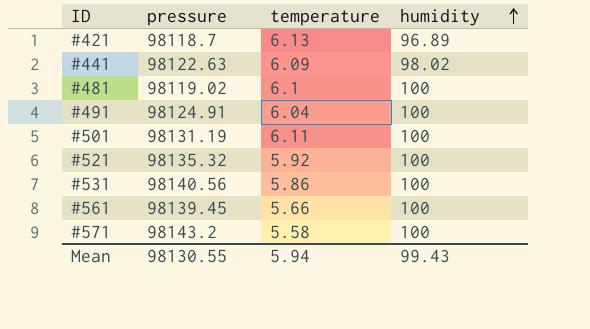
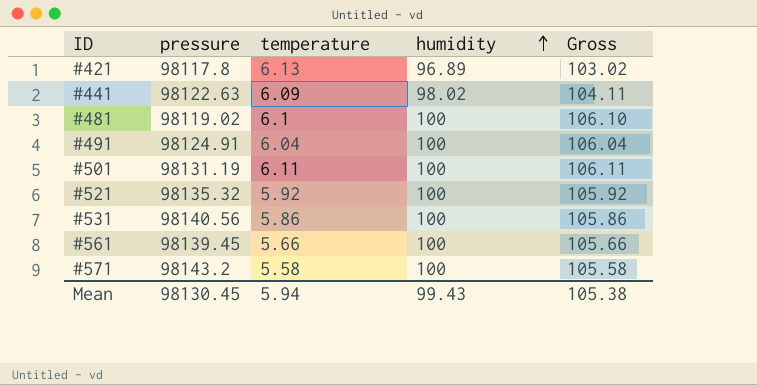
column Gross | formula: none -> [temperature] + [humidity]
#421 | pressure: 98118.7 -> 98117.8
Mean | pressure: 98130.55 -> 98130.45

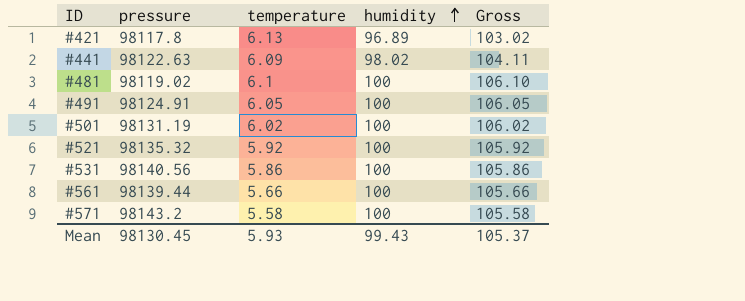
#491 | temperature: 6.04 -> 6.05
#491 | Gross: 106.04 -> 106.05
#501 | temperature: 6.11 -> 6.02
#501 | Gross: 106.11 -> 106.02
#561 | pressure: 98139.45 -> 98139.44
Mean | temperature: 5.94 -> 5.93
Mean | Gross: 105.38 -> 105.37

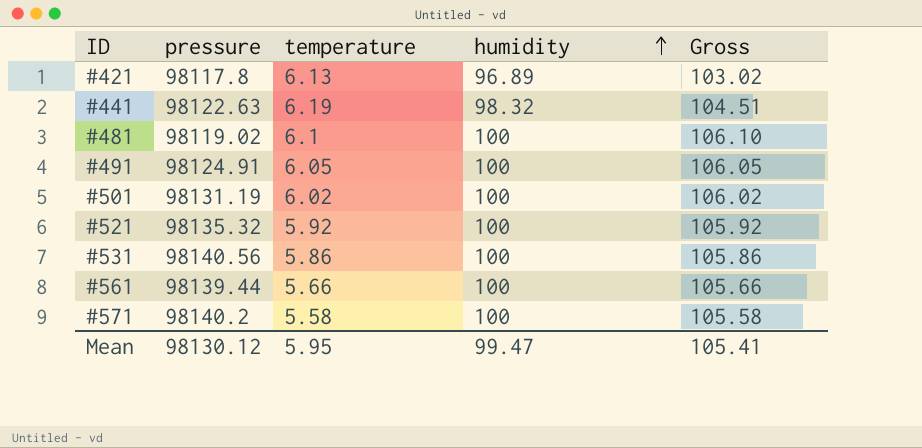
#441 | temperature: 6.09 -> 6.19
#441 | humidity: 98.02 -> 98.32
#441 | Gross: 104.11 -> 104.51
#571 | pressure: 98143.2 -> 98140.2
Mean | pressure: 98130.45 -> 98130.12
Mean | temperature: 5.93 -> 5.95
Mean | humidity: 99.43 -> 99.47
Mean | Gross: 105.37 -> 105.41

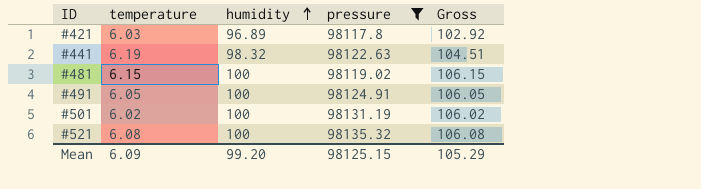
filter: none -> pressure <= 98135.32
column pressure | position: 2 -> 4
#421 | temperature: 6.13 -> 6.03
#421 | Gross: 103.02 -> 102.92
#481 | temperature: 6.1 -> 6.15
#481 | Gross: 106.10 -> 106.15
#521 | temperature: 5.92 -> 6.08
#521 | Gross: 105.92 -> 106.08
Mean | temperature: 5.95 -> 6.09
Mean | humidity: 99.47 -> 99.20
Mean | pressure: 98130.12 -> 98125.15
Mean | Gross: 105.41 -> 105.29

